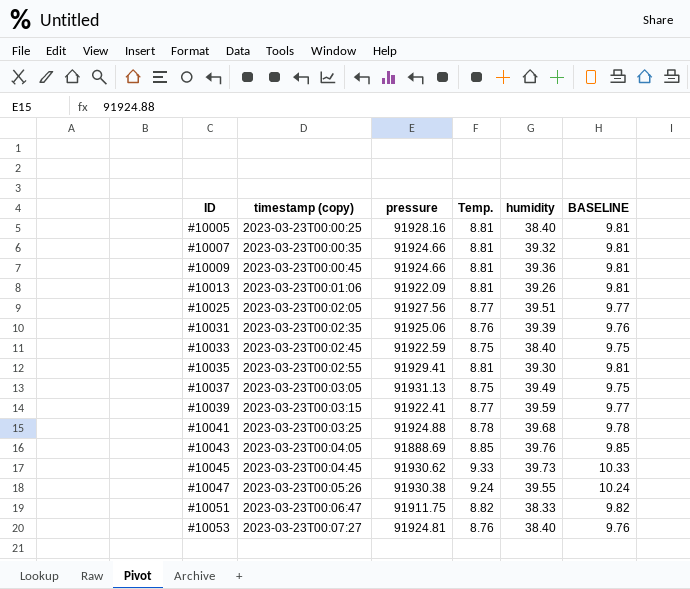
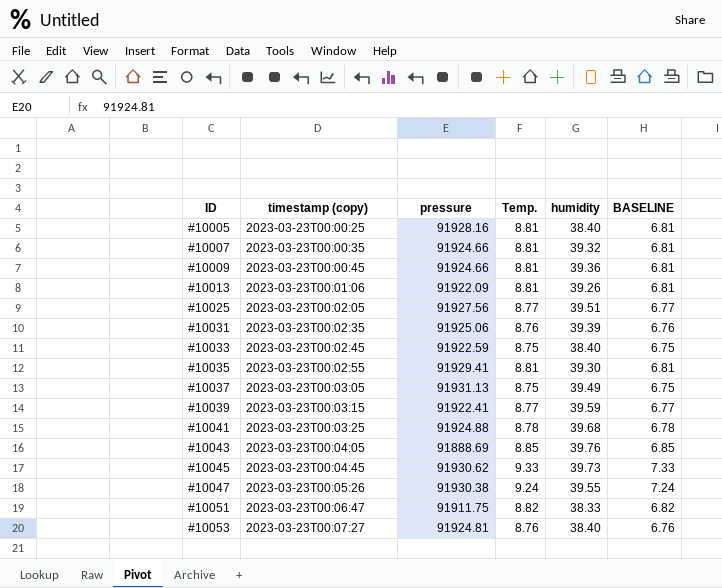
column BASELINE | formula: [Temp.] + 1 -> [Temp.] - 2

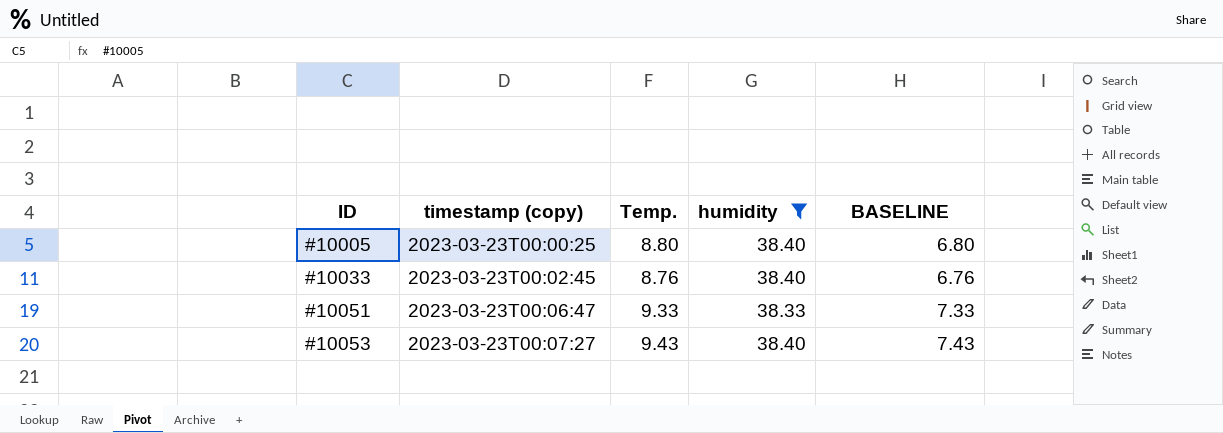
filter: none -> humidity <= 38.40
column pressure | position: 3 -> none
#10005 | Temp.: 8.81 -> 8.80
#10005 | BASELINE: 6.81 -> 6.80
#10033 | Temp.: 8.75 -> 8.76
#10033 | BASELINE: 6.75 -> 6.76
#10051 | Temp.: 8.82 -> 9.33
#10051 | BASELINE: 6.82 -> 7.33
#10053 | Temp.: 8.76 -> 9.43
#10053 | BASELINE: 6.76 -> 7.43

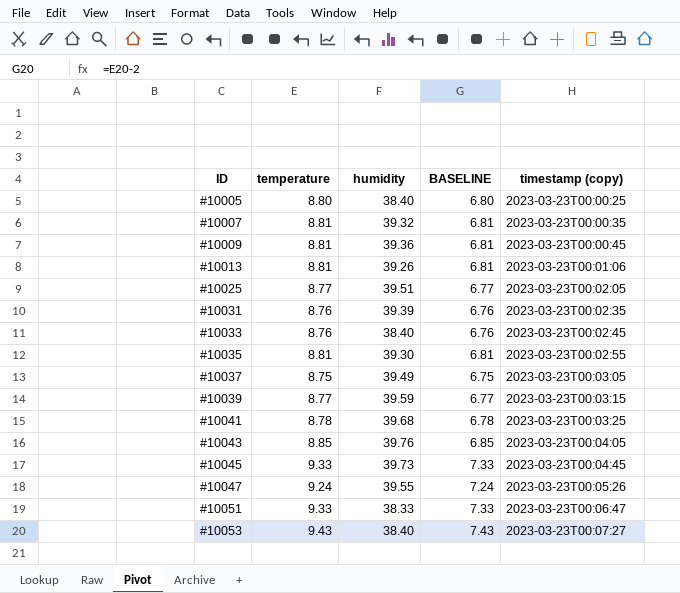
filter: humidity <= 38.40 -> none
column name: Temp. -> temperature
column timestamp (copy) | position: 2 -> 5

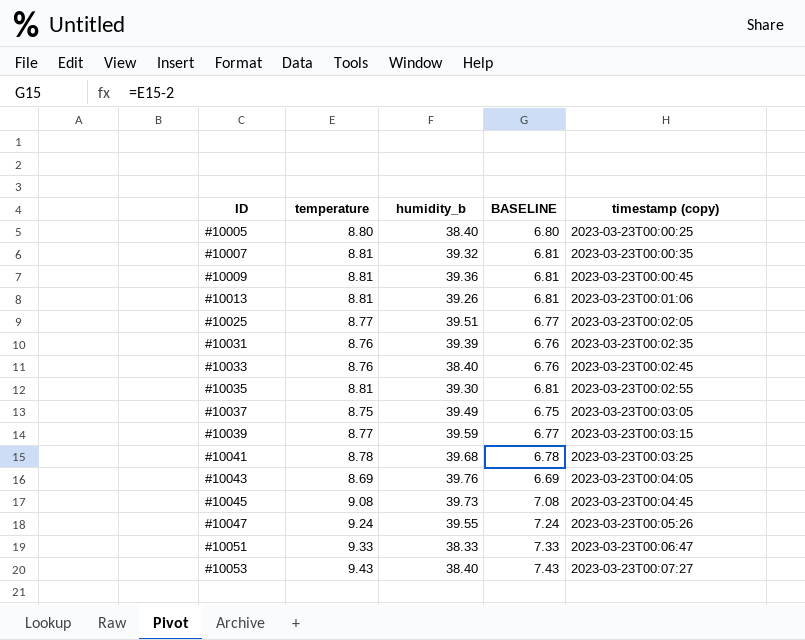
column name: humidity -> humidity_b
#10043 | temperature: 8.85 -> 8.69
#10043 | BASELINE: 6.85 -> 6.69
#10045 | temperature: 9.33 -> 9.08
#10045 | BASELINE: 7.33 -> 7.08

